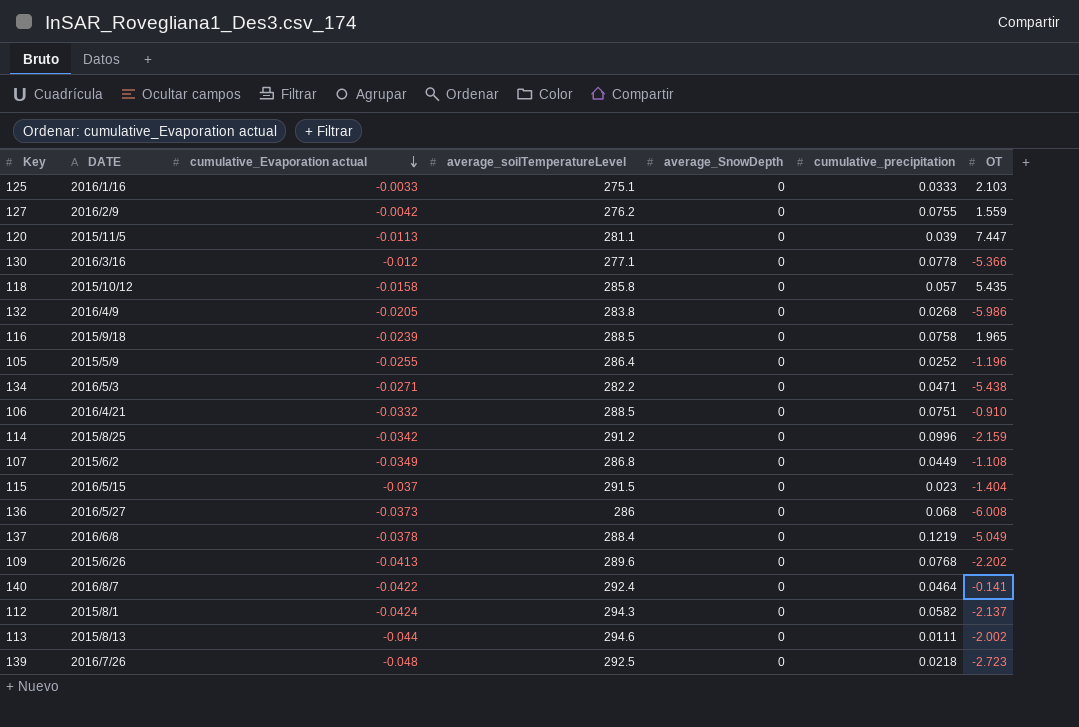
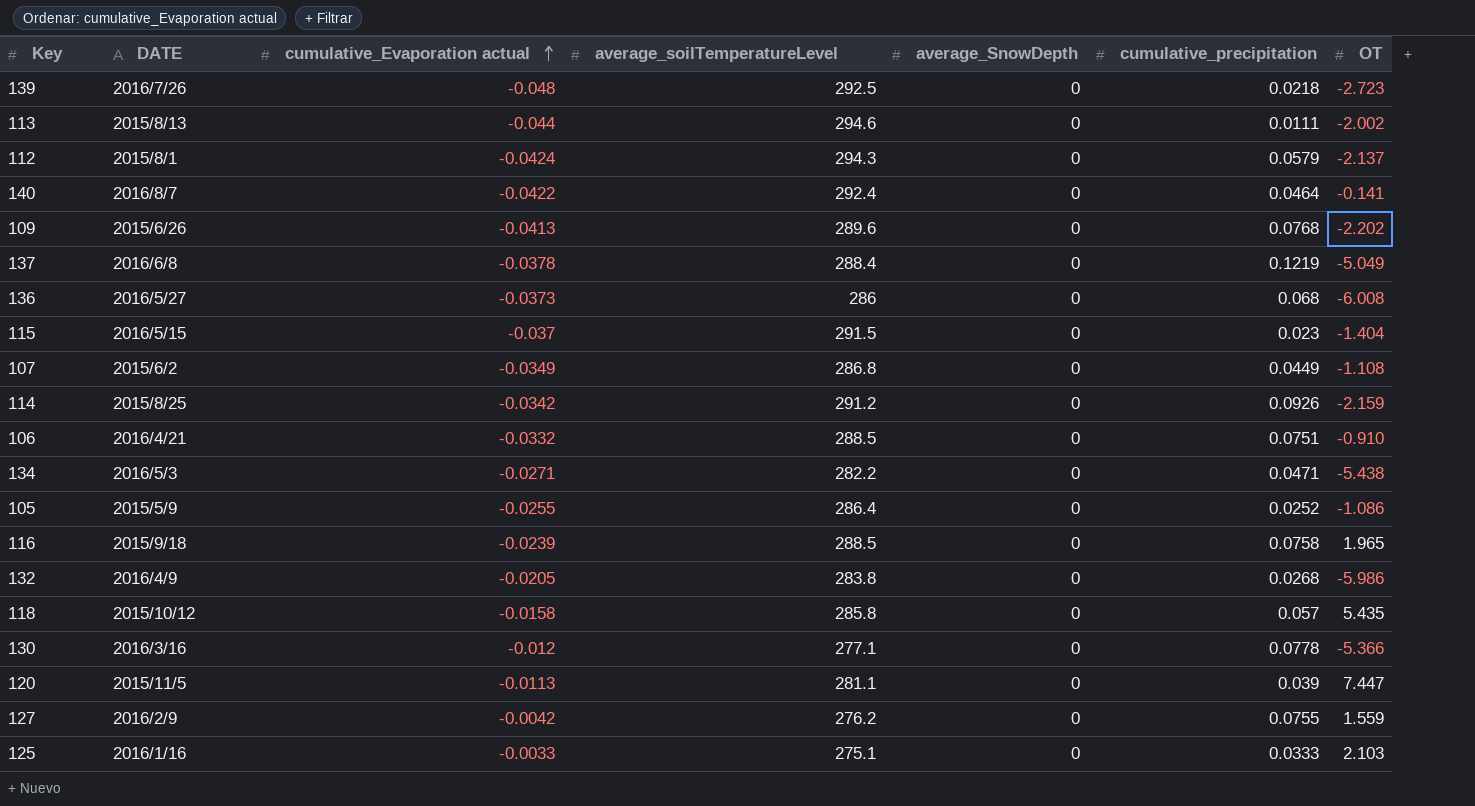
row order: cumulative_Evaporation actual descending -> cumulative_Evaporation actual ascending
112 | cumulative_precipitation: 0.0582 -> 0.0579
114 | cumulative_precipitation: 0.0996 -> 0.0926
105 | OT: -1.196 -> -1.086

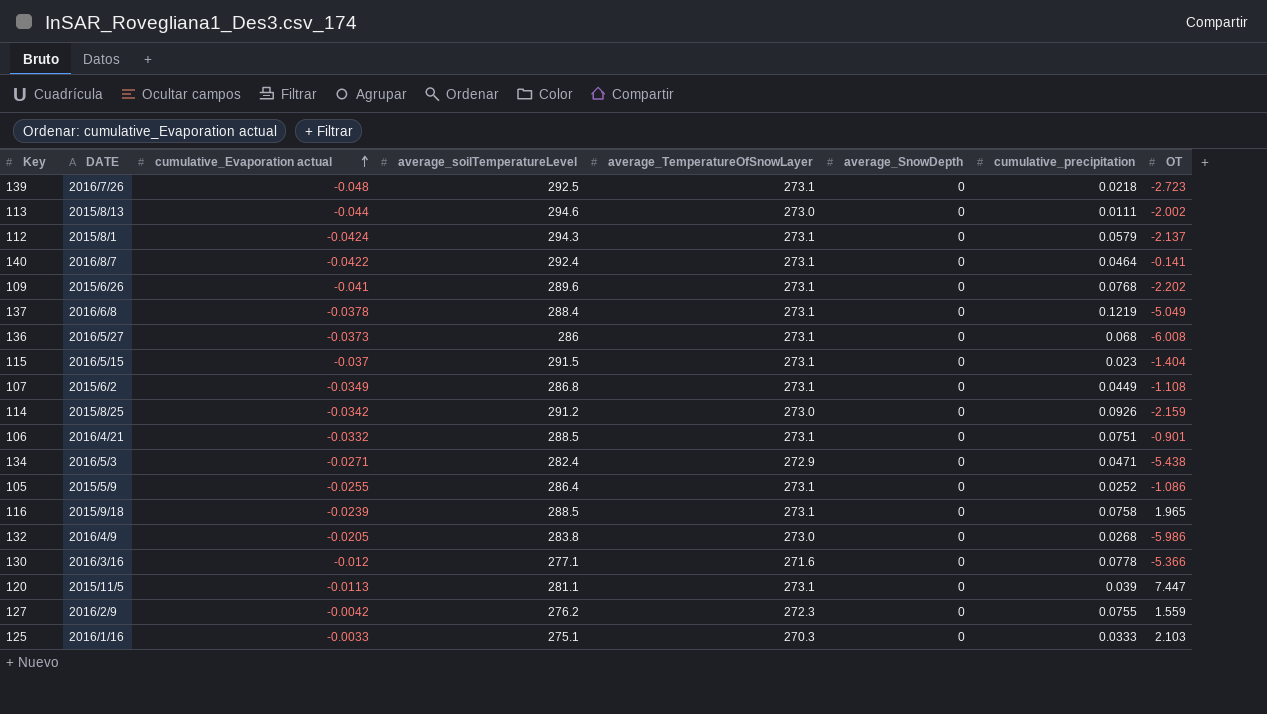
column average_TemperatureOfSnowLayer | position: none -> 5
row 118: 2015/10/12 | -0.0158 | 285.8 | 0 | 0.057 | 5.435 -> none
109 | cumulative_Evaporation actual: -0.0413 -> -0.041
106 | OT: -0.910 -> -0.901
134 | average_soilTemperatureLevel: 282.2 -> 282.4

